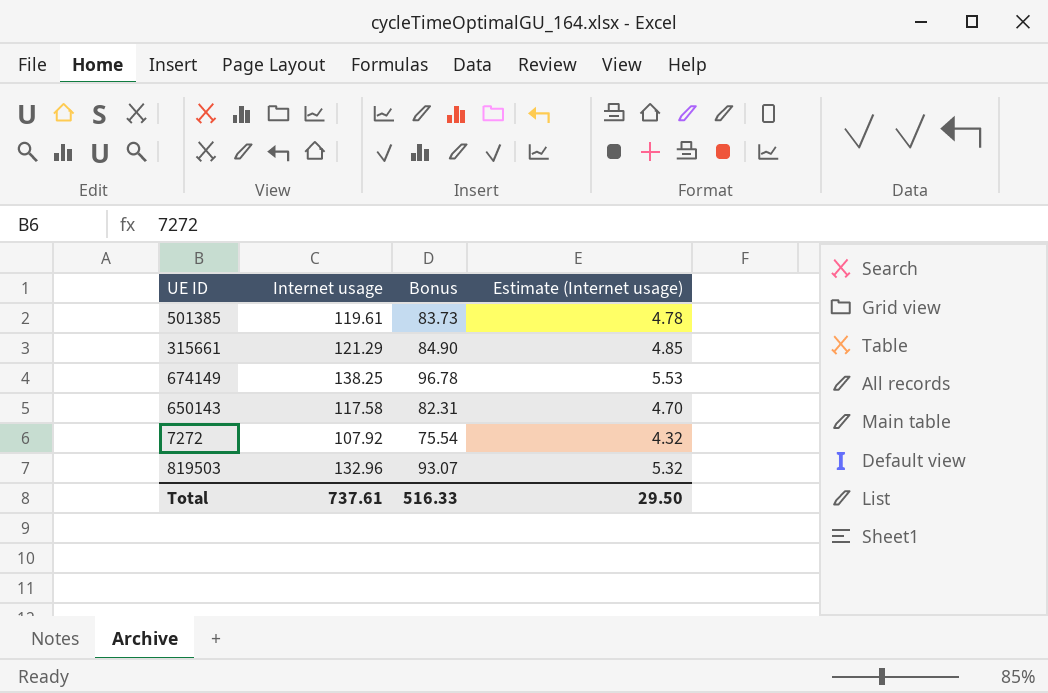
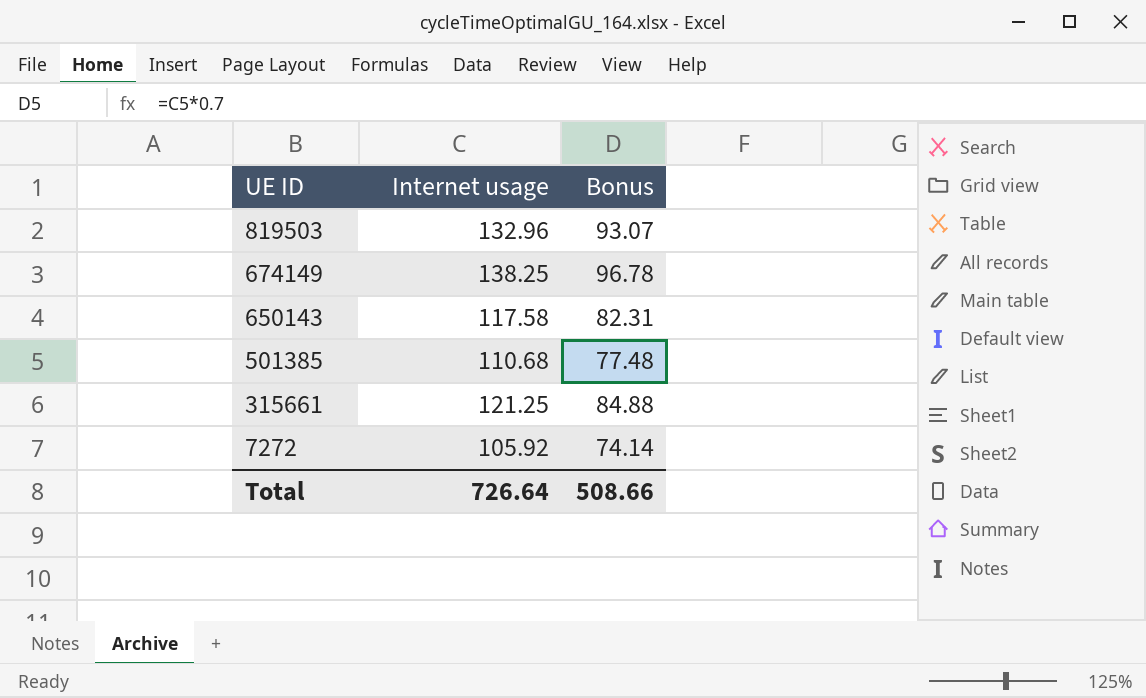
row order: none -> UE ID descending
column Estimate (Internet usage) | formula: [Internet usage] * 0.04 -> none
501385 | Internet usage: 119.61 -> 110.68
501385 | Bonus: 83.73 -> 77.48
315661 | Internet usage: 121.29 -> 121.25
315661 | Bonus: 84.90 -> 84.88
7272 | Internet usage: 107.92 -> 105.92
7272 | Bonus: 75.54 -> 74.14
Total | Internet usage: 737.61 -> 726.64
Total | Bonus: 516.33 -> 508.66

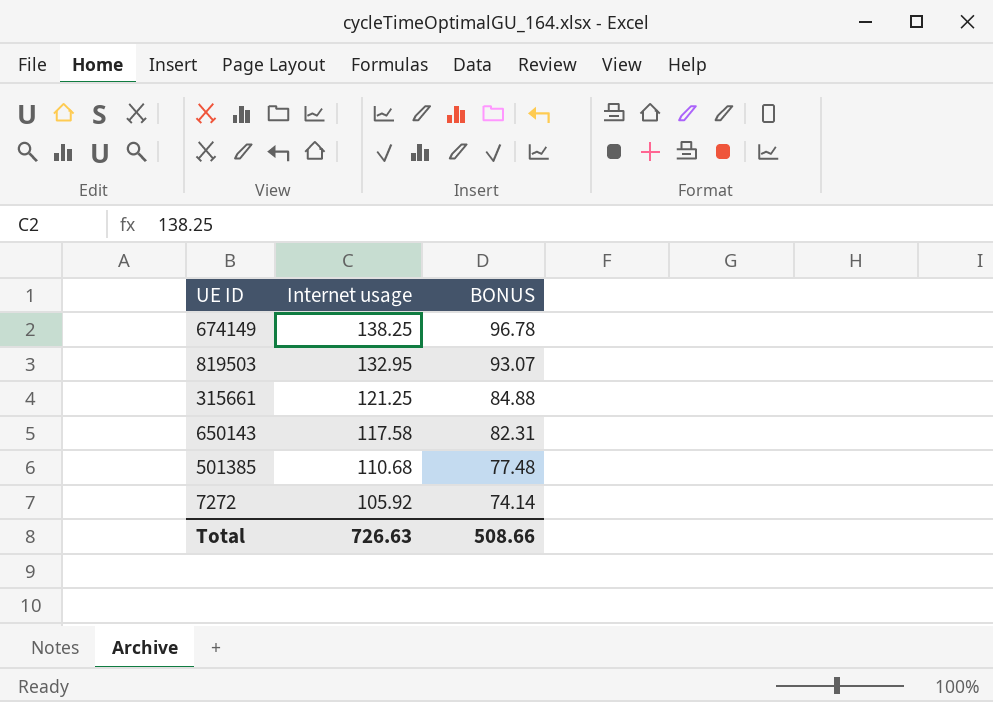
row order: UE ID descending -> Internet usage descending
column name: Bonus -> BONUS
819503 | Internet usage: 132.96 -> 132.95
Total | Internet usage: 726.64 -> 726.63

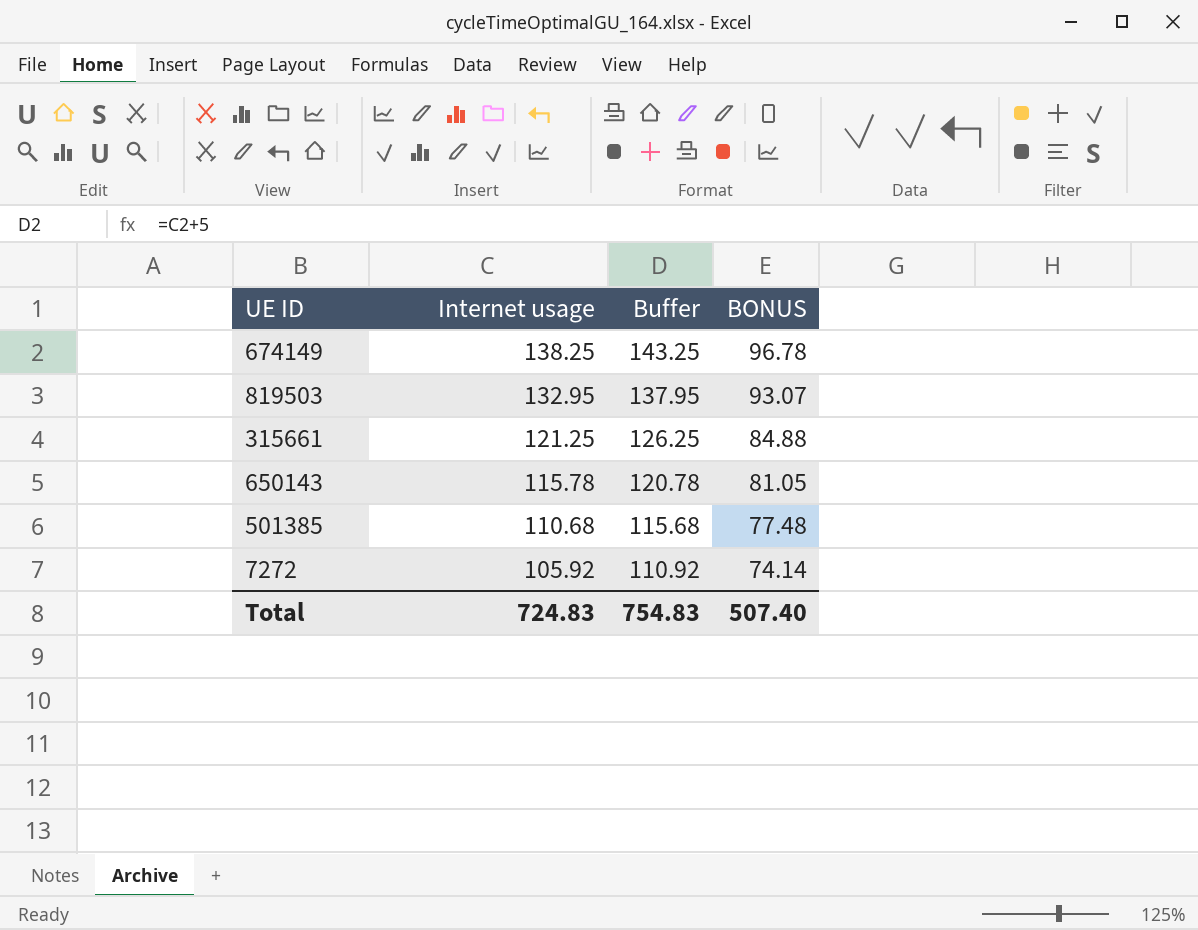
column Buffer | formula: none -> [Internet usage] + 5
650143 | Internet usage: 117.58 -> 115.78
650143 | BONUS: 82.31 -> 81.05
Total | Internet usage: 726.63 -> 724.83
Total | BONUS: 508.66 -> 507.40

